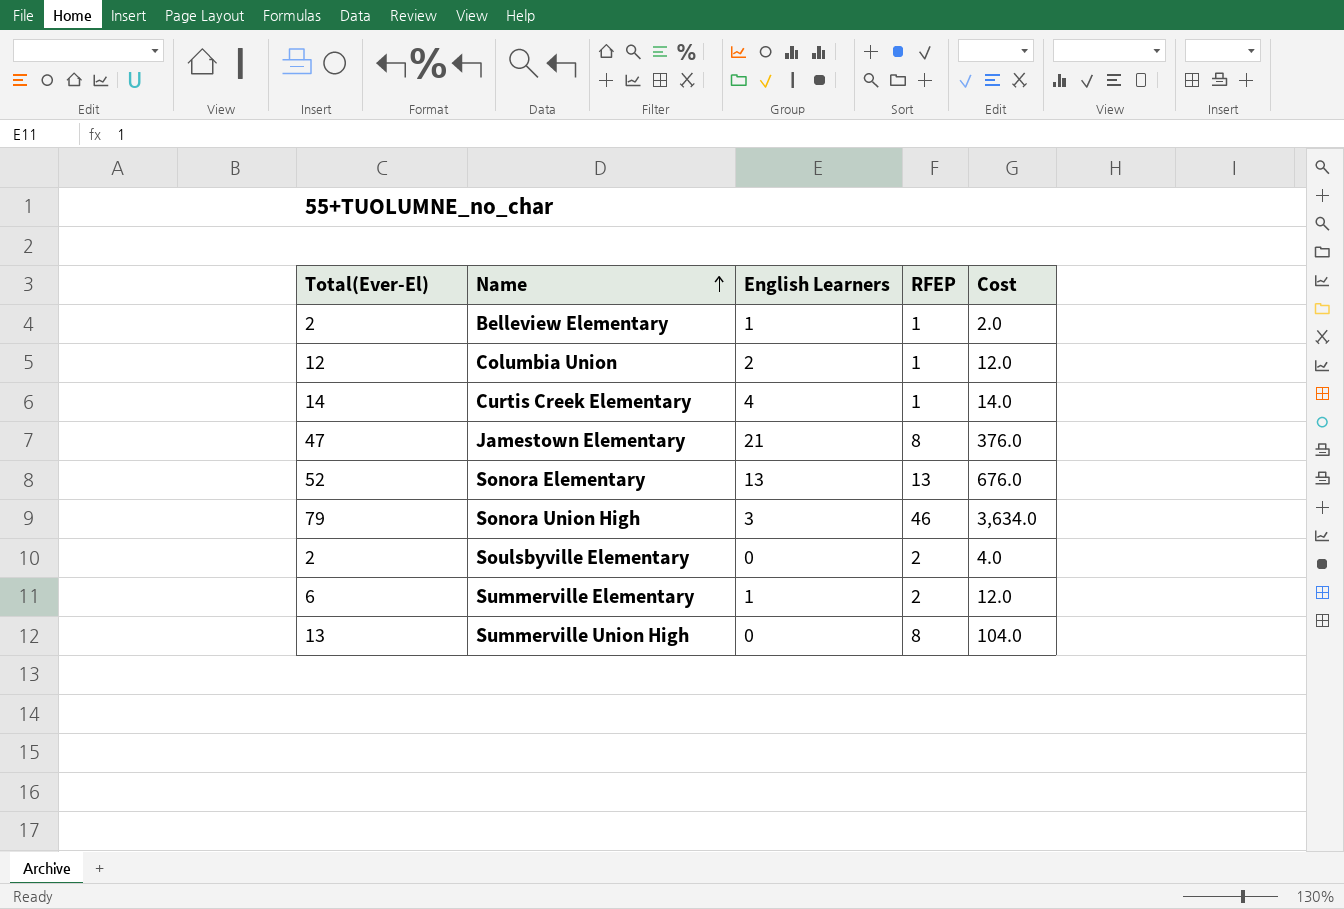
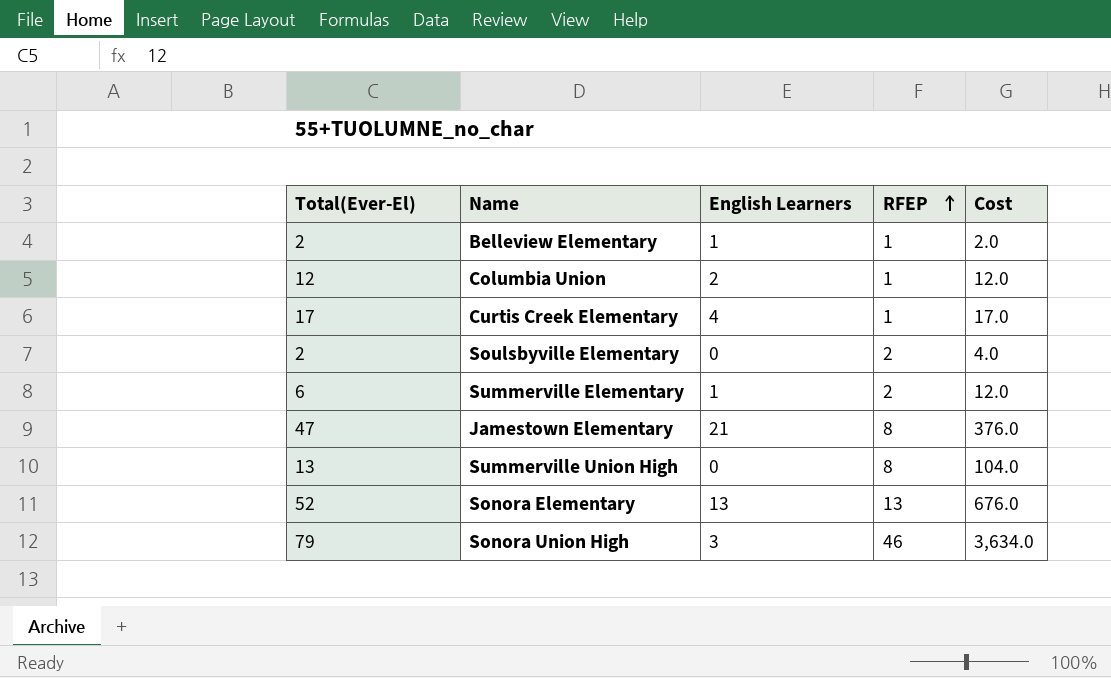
row order: Name ascending -> RFEP ascending
Curtis Creek Elementary | Total(Ever-El): 14 -> 17
Curtis Creek Elementary | Cost: 14.0 -> 17.0

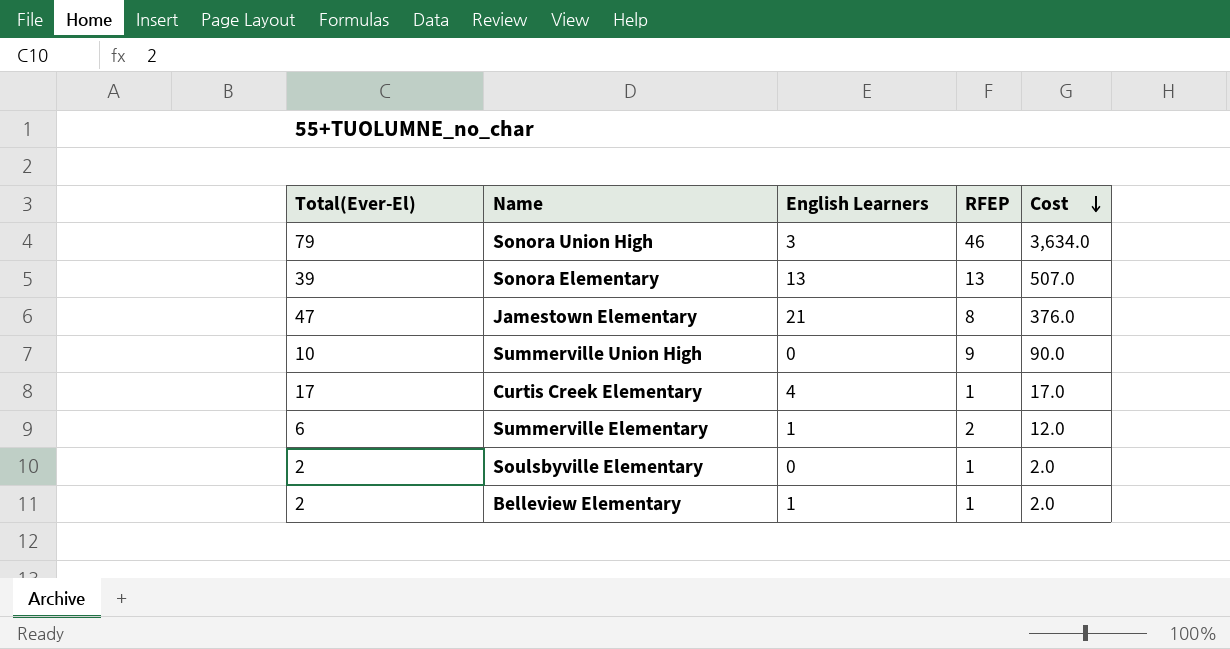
row order: RFEP ascending -> Cost descending
row Columbia Union: 12 | 2 | 1 | 12.0 -> none
Sonora Elementary | Total(Ever-El): 52 -> 39
Sonora Elementary | Cost: 676.0 -> 507.0
Summerville Union High | Total(Ever-El): 13 -> 10
Summerville Union High | RFEP: 8 -> 9
Summerville Union High | Cost: 104.0 -> 90.0
Soulsbyville Elementary | RFEP: 2 -> 1
Soulsbyville Elementary | Cost: 4.0 -> 2.0

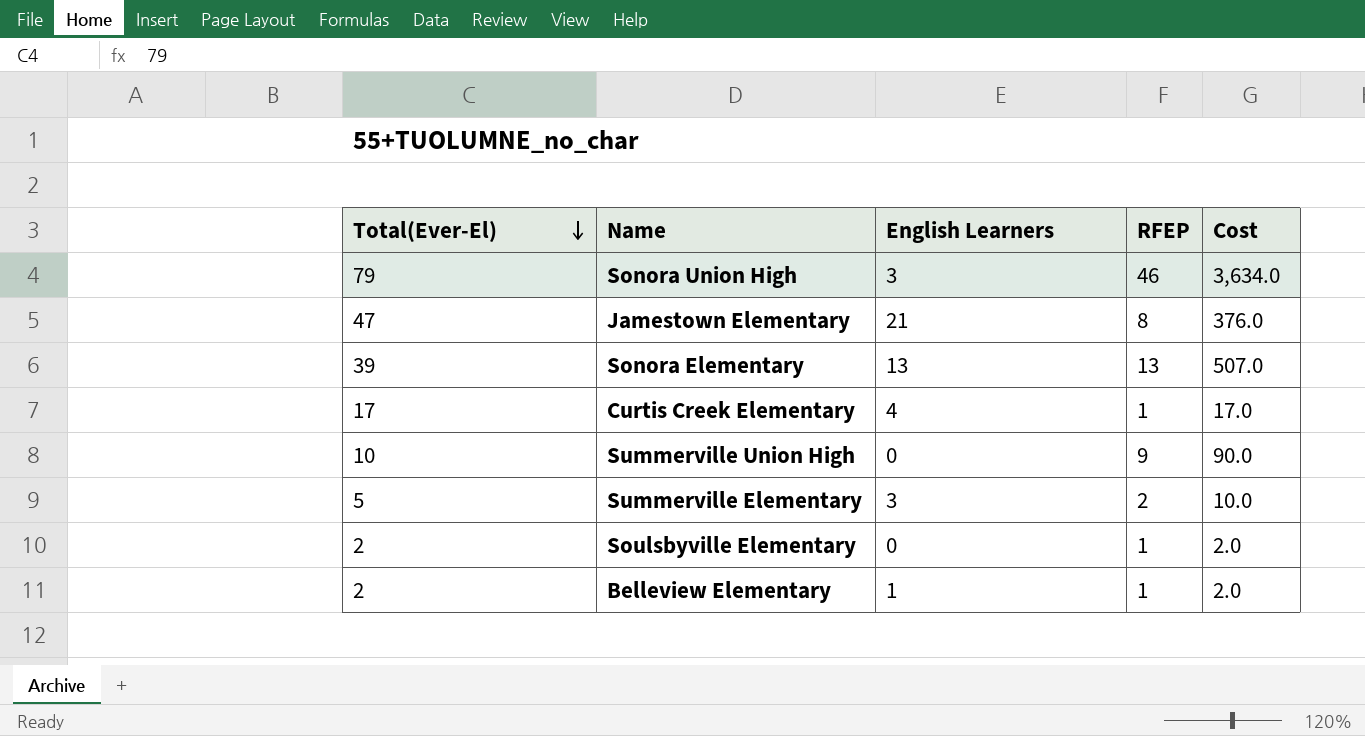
row order: Cost descending -> Total(Ever-El) descending
Summerville Elementary | Total(Ever-El): 6 -> 5
Summerville Elementary | English Learners: 1 -> 3
Summerville Elementary | Cost: 12.0 -> 10.0

